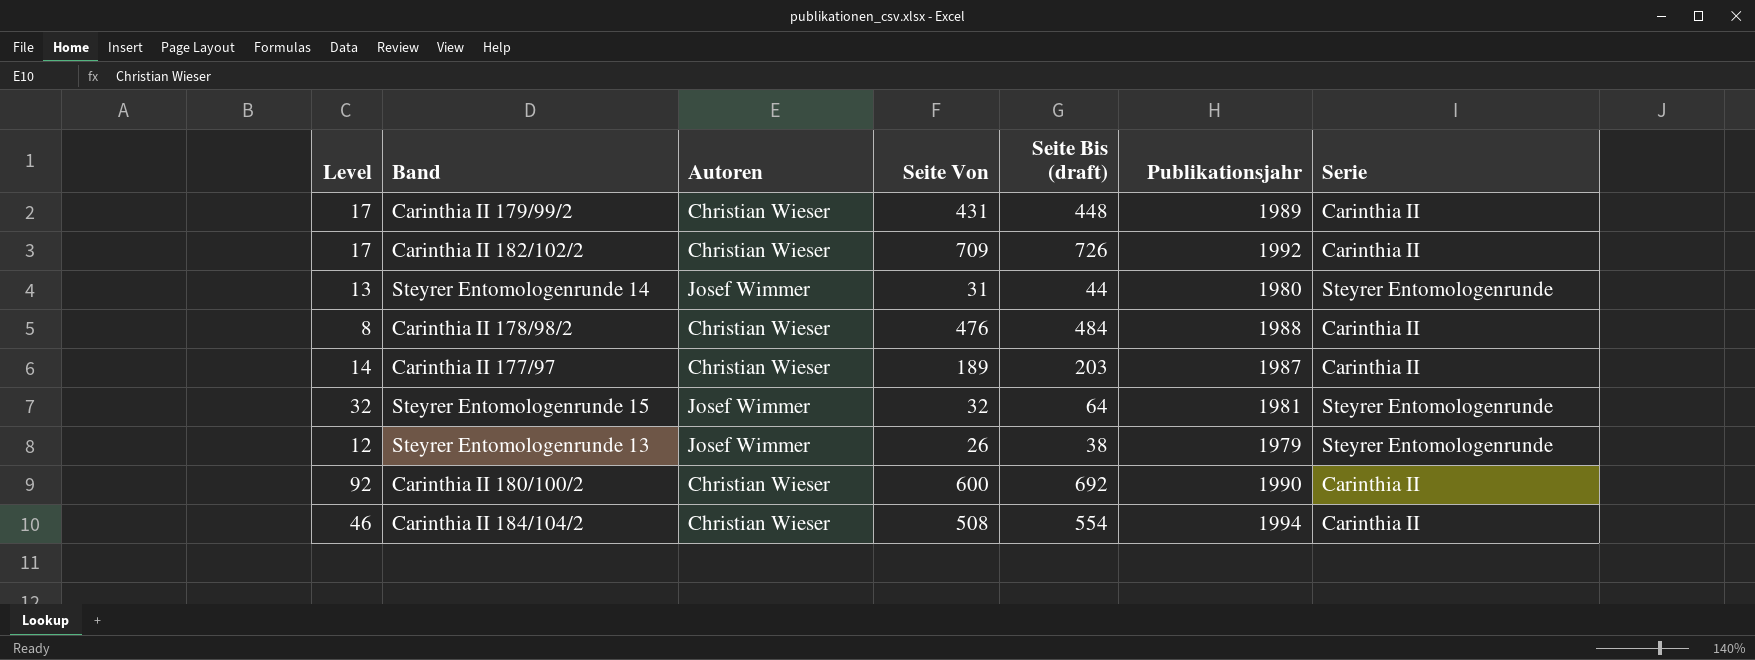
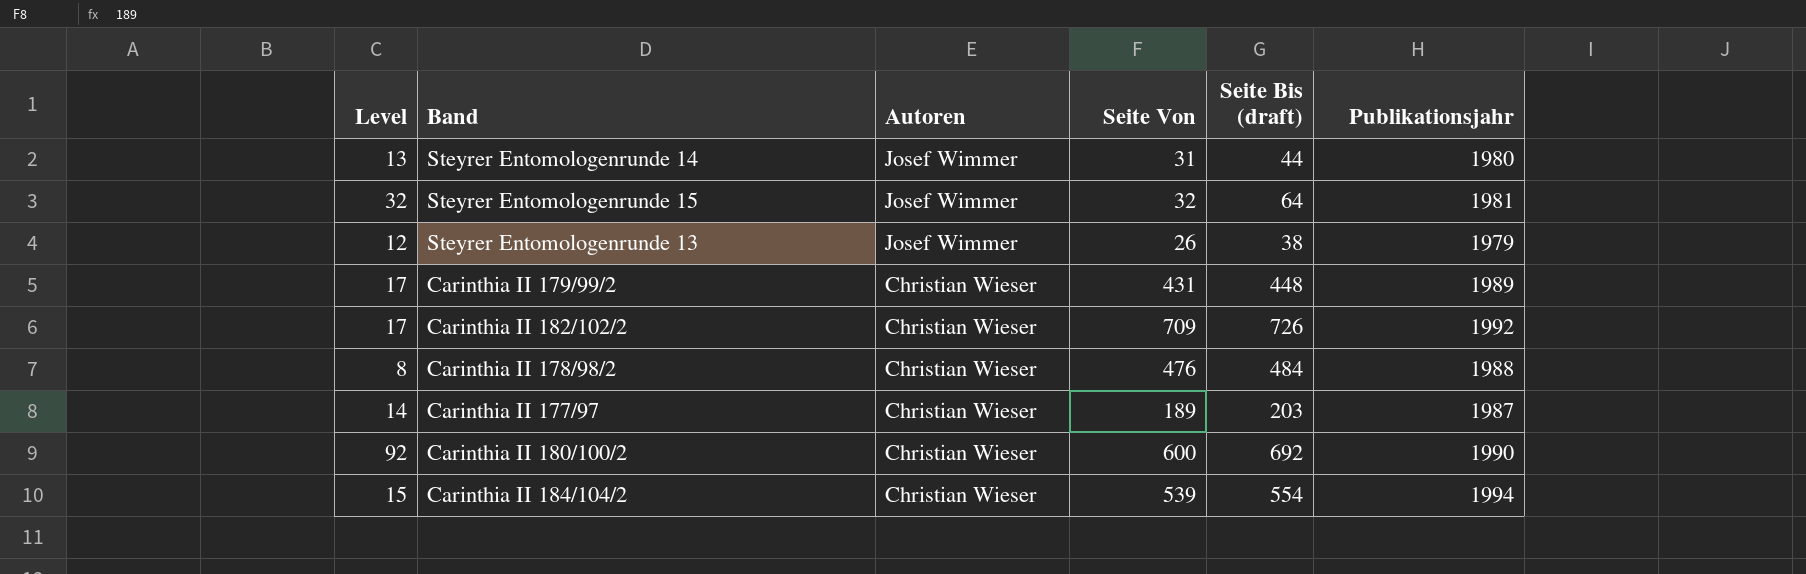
row order: none -> Autoren descending
column Serie | position: 7 -> none
Carinthia II 184/104/2 | Level: 46 -> 15
Carinthia II 184/104/2 | Seite Von: 508 -> 539

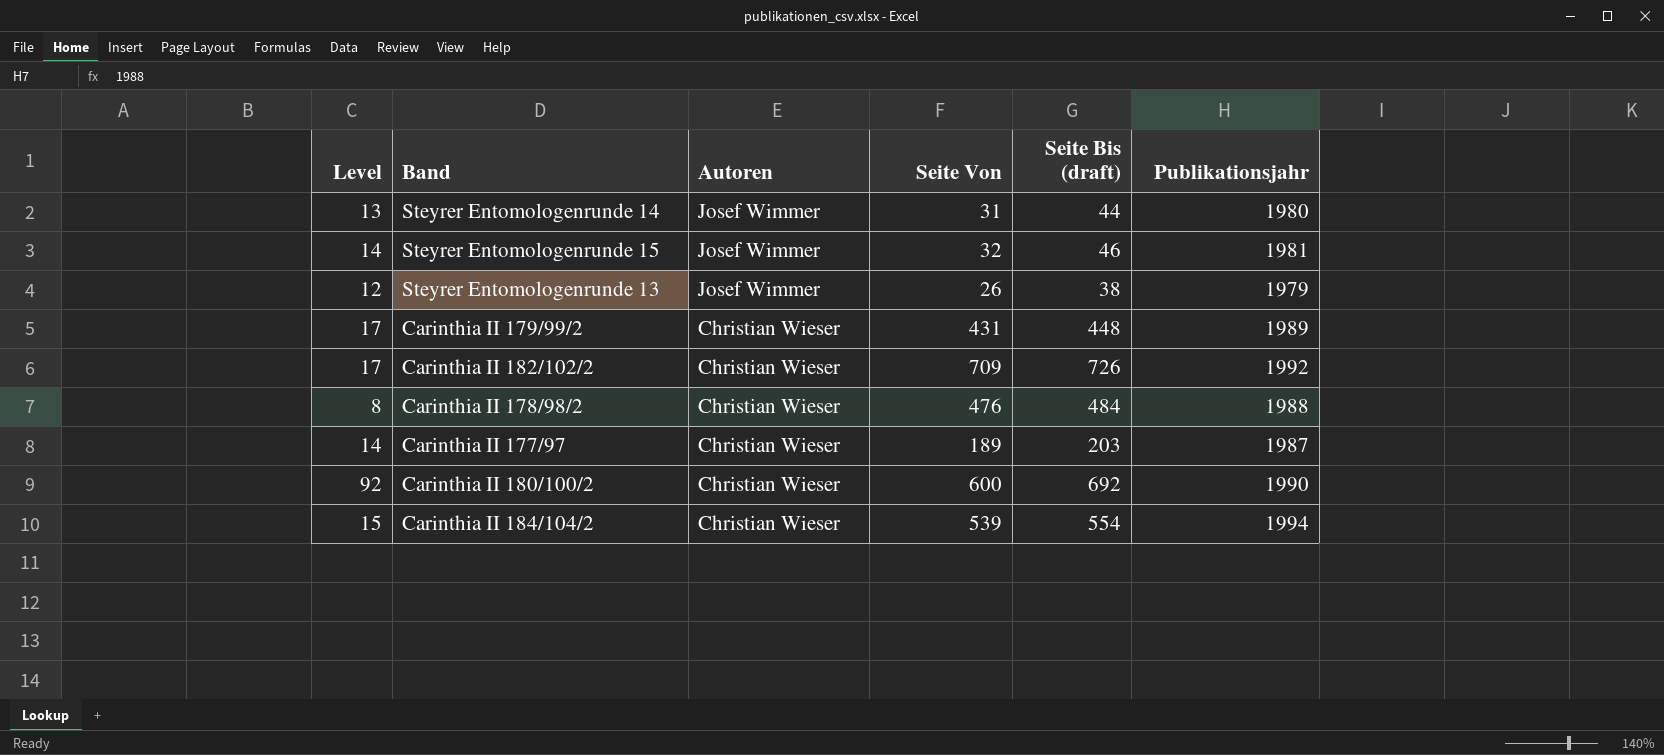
Steyrer Entomologenrunde 15 | Level: 32 -> 14
Steyrer Entomologenrunde 15 | Seite Bis (draft): 64 -> 46

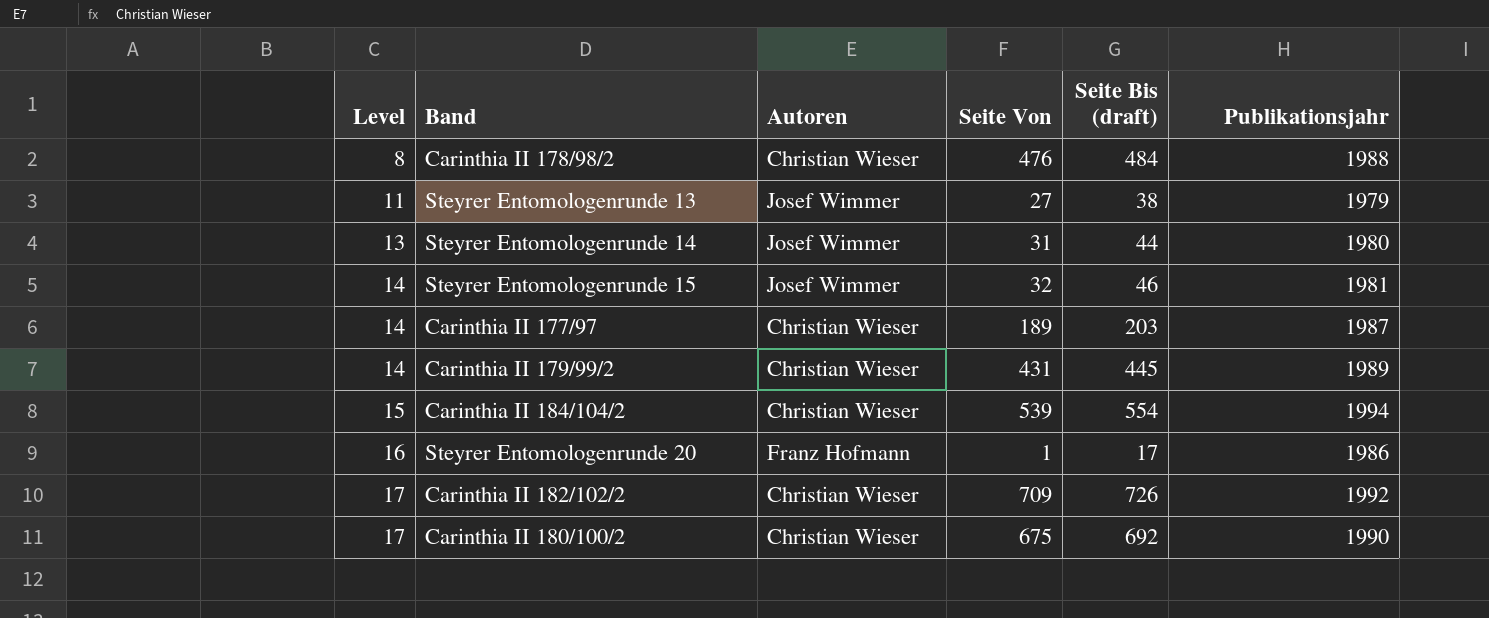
row order: Autoren descending -> Level ascending
Steyrer Entomologenrunde 13 | Level: 12 -> 11
Steyrer Entomologenrunde 13 | Seite Von: 26 -> 27
Carinthia II 179/99/2 | Level: 17 -> 14
Carinthia II 179/99/2 | Seite Bis (draft): 448 -> 445
row Steyrer Entomologenrunde 20: none -> 16 | Franz Hofmann | 1 | 17 | 1986
Carinthia II 180/100/2 | Level: 92 -> 17
Carinthia II 180/100/2 | Seite Von: 600 -> 675

